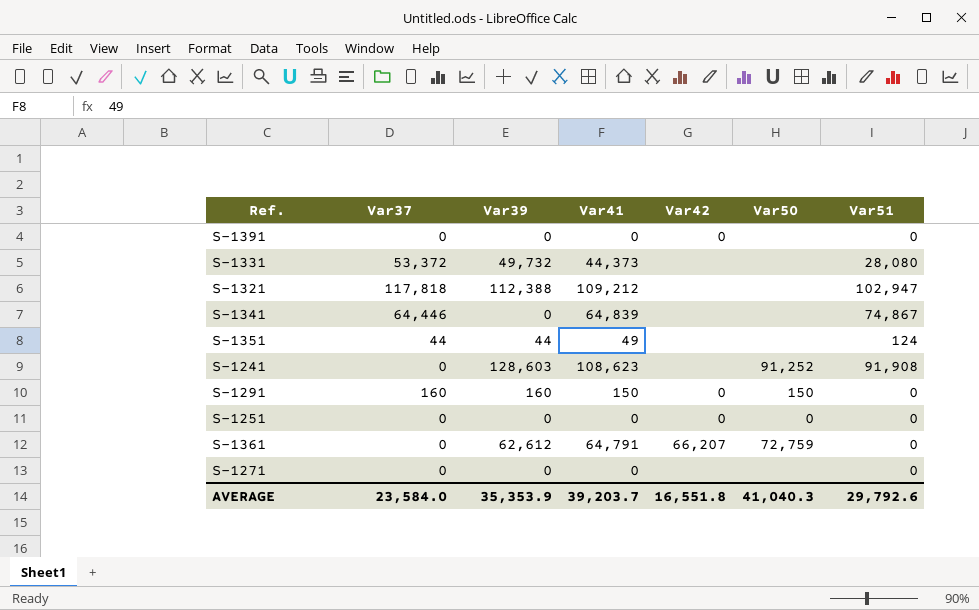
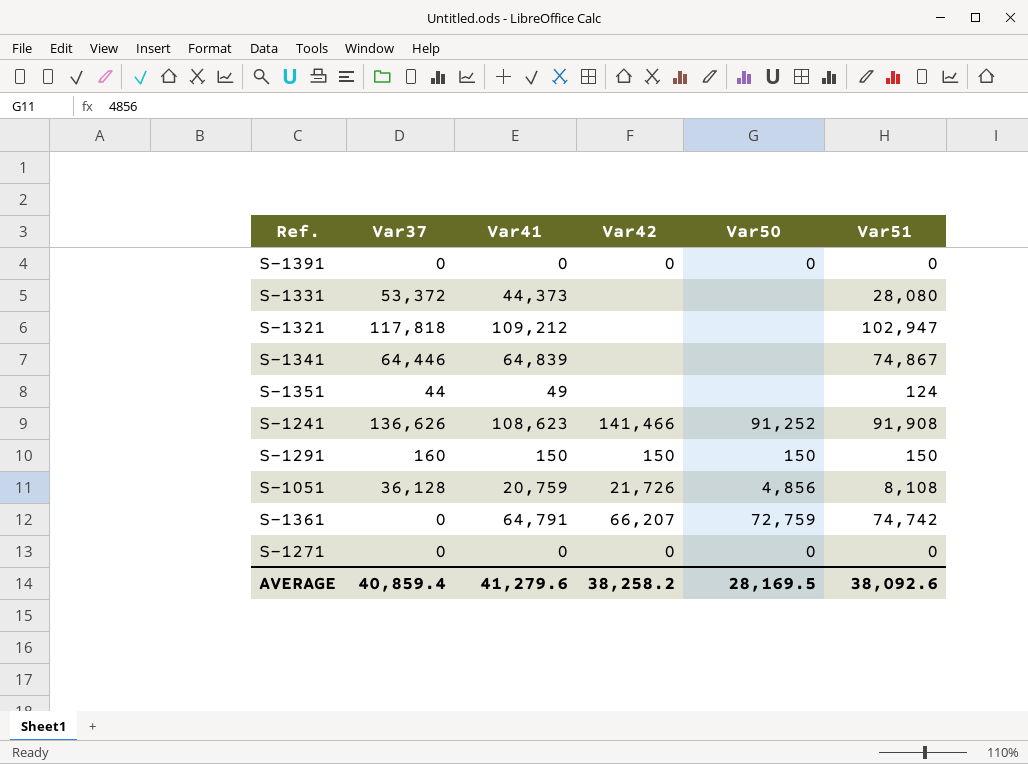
column Var39 | position: 3 -> none
row S-1251: 0 | 0 | 0 | 0 | 0 | 0 -> none
S-1391 | Var50: none -> 0
S-1241 | Var37: 0 -> 136,626
S-1241 | Var42: none -> 141,466
S-1291 | Var42: 0 -> 150
S-1291 | Var51: 0 -> 150
row S-1051: none -> 36,128 | 20,759 | 21,726 | 4,856 | 8,108
S-1361 | Var51: 0 -> 74,742
S-1271 | Var42: none -> 0
S-1271 | Var50: none -> 0
AVERAGE | Var37: 23,584.0 -> 40,859.4
AVERAGE | Var41: 39,203.7 -> 41,279.6
AVERAGE | Var42: 16,551.8 -> 38,258.2
AVERAGE | Var50: 41,040.3 -> 28,169.5
AVERAGE | Var51: 29,792.6 -> 38,092.6

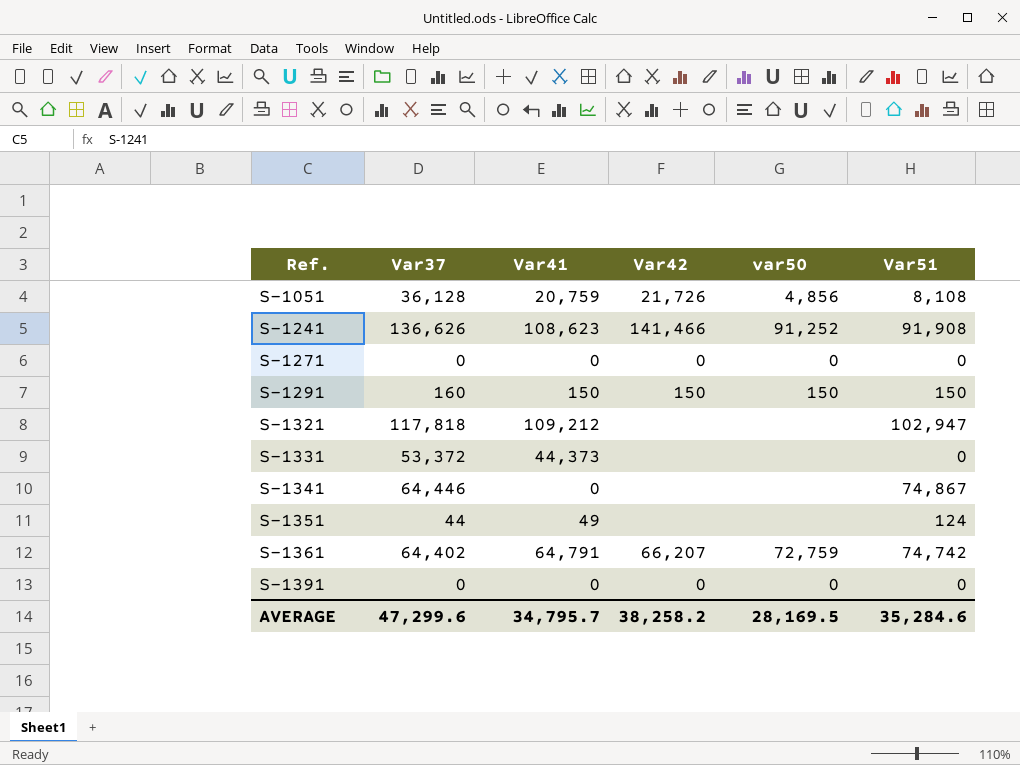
row order: none -> Ref. ascending
column name: Var50 -> var50
S-1331 | Var51: 28,080 -> 0
S-1341 | Var41: 64,839 -> 0
S-1361 | Var37: 0 -> 64,402
AVERAGE | Var37: 40,859.4 -> 47,299.6
AVERAGE | Var41: 41,279.6 -> 34,795.7
AVERAGE | Var51: 38,092.6 -> 35,284.6

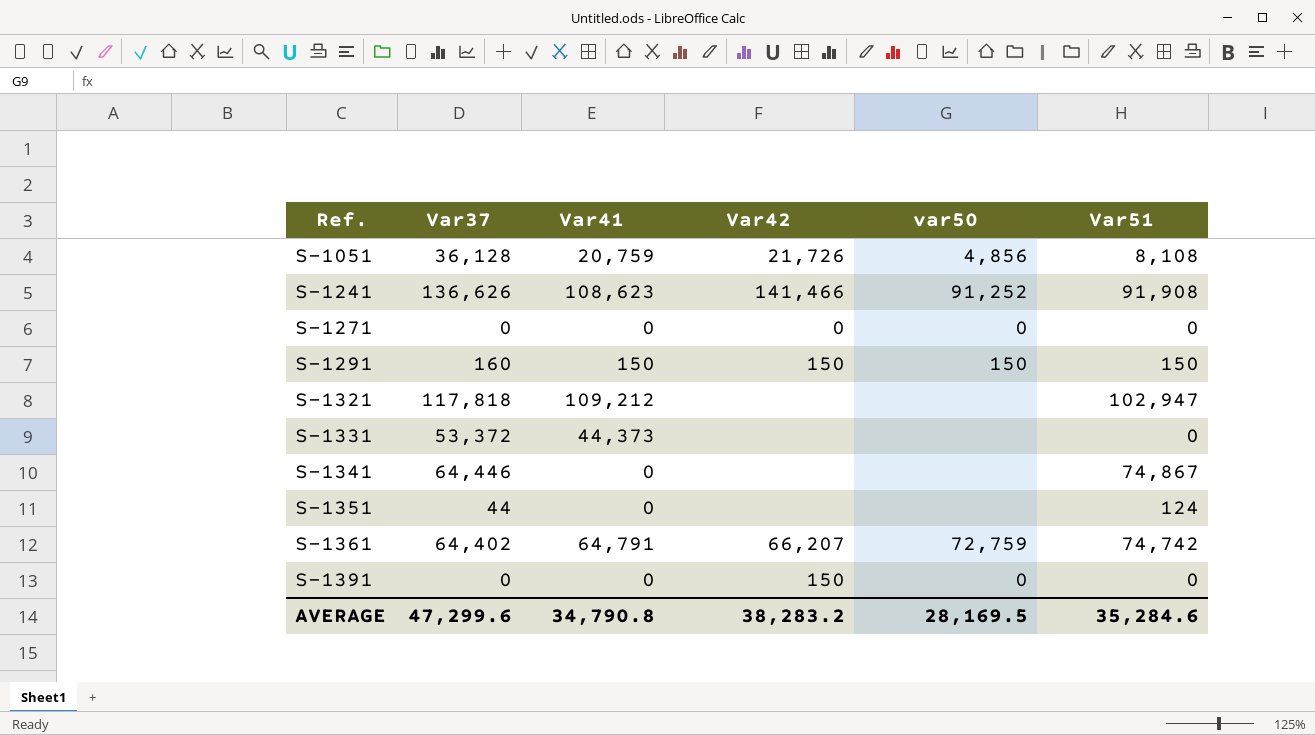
S-1351 | Var41: 49 -> 0
S-1391 | Var42: 0 -> 150
AVERAGE | Var41: 34,795.7 -> 34,790.8
AVERAGE | Var42: 38,258.2 -> 38,283.2

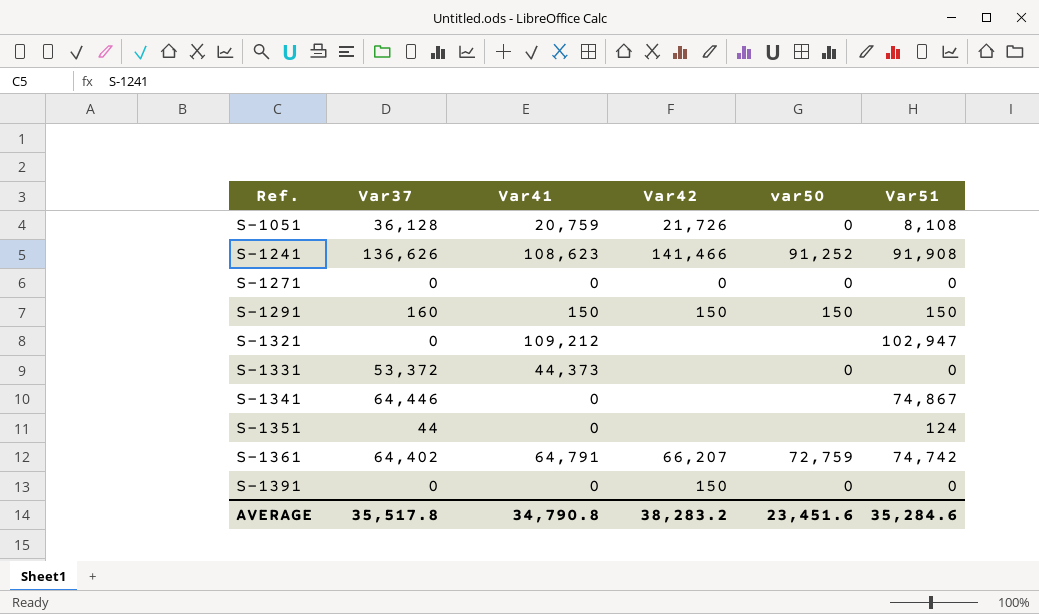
S-1051 | var50: 4,856 -> 0
S-1321 | Var37: 117,818 -> 0
S-1331 | var50: none -> 0
AVERAGE | Var37: 47,299.6 -> 35,517.8
AVERAGE | var50: 28,169.5 -> 23,451.6

